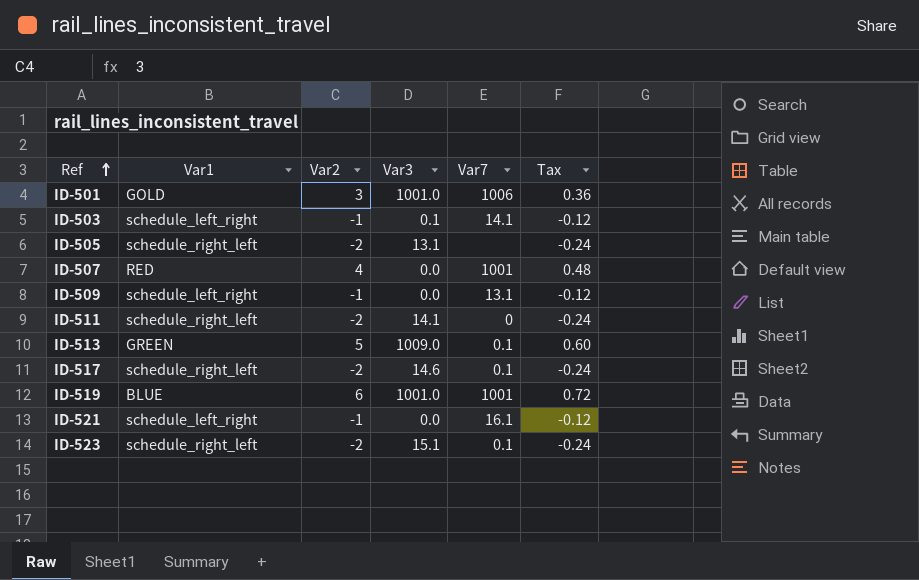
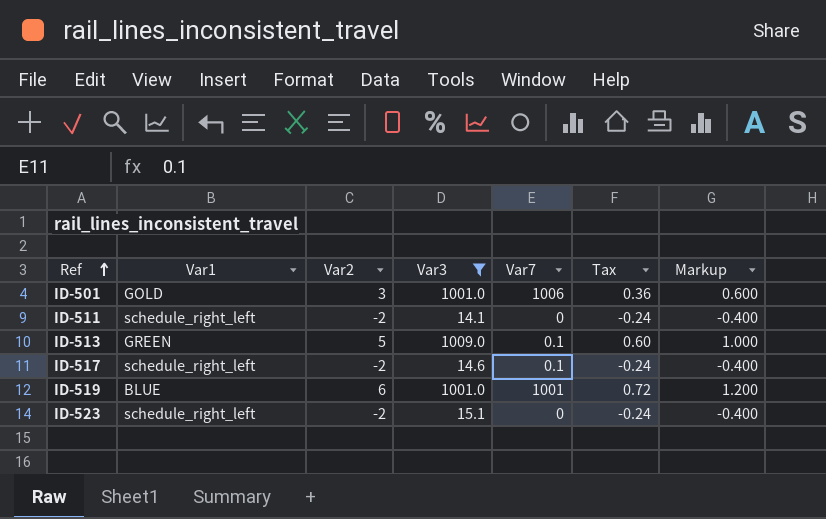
filter: none -> Var3 >= 14.1
column Markup | formula: none -> [Var2] * 0.2
ID-523 | Var7: 0.1 -> 0

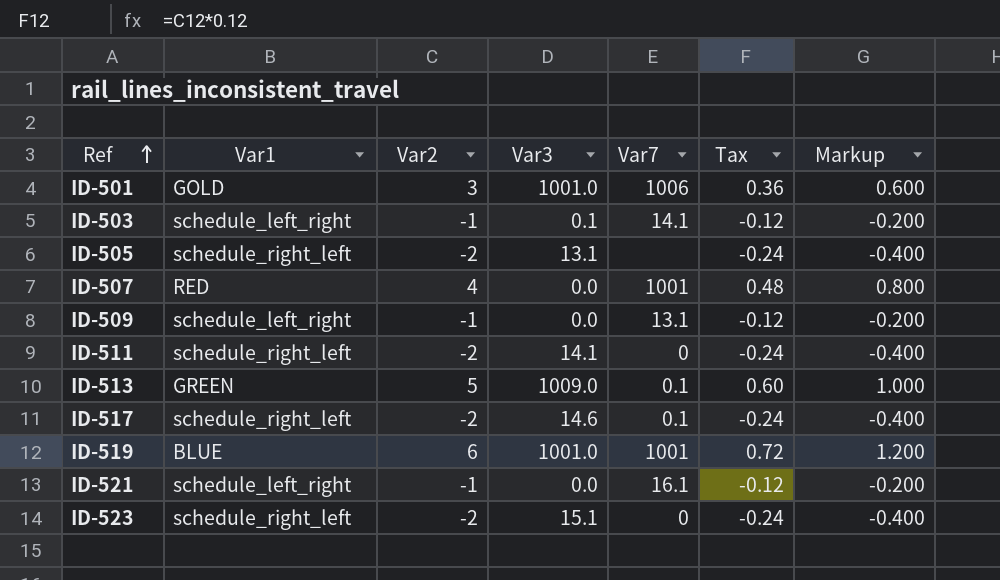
filter: Var3 >= 14.1 -> none

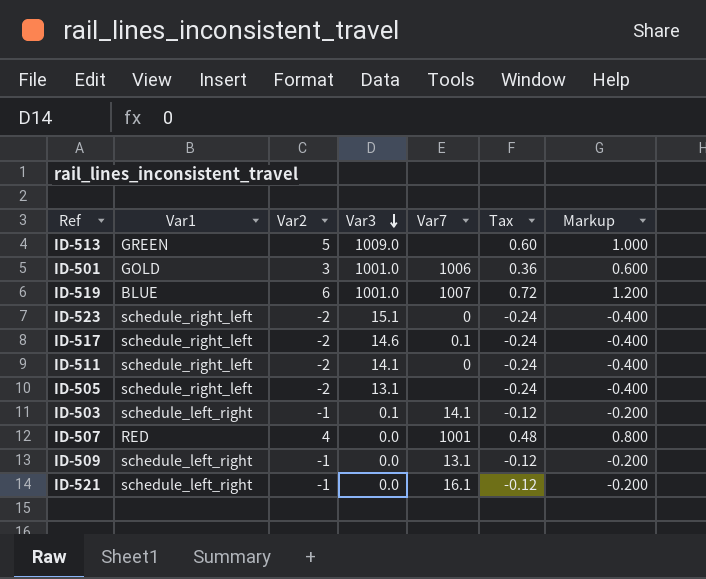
row order: Ref ascending -> Var3 descending
ID-513 | Var7: 0.1 -> none
ID-519 | Var7: 1001 -> 1007

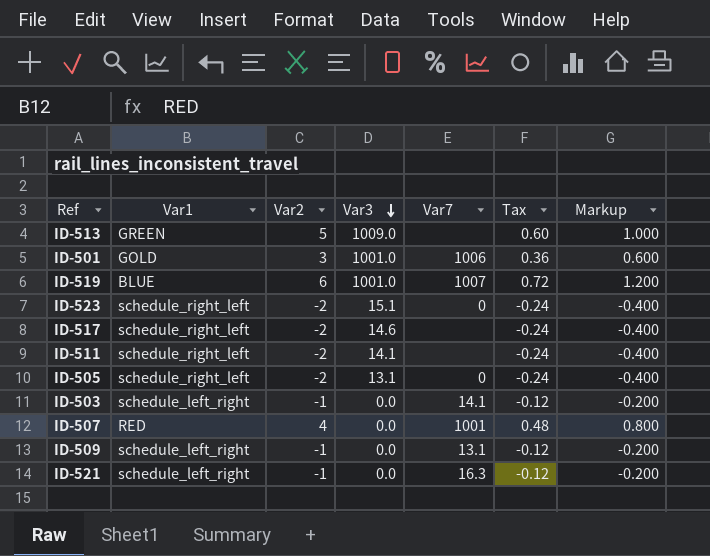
ID-517 | Var7: 0.1 -> none
ID-511 | Var7: 0 -> none
ID-505 | Var7: none -> 0
ID-503 | Var3: 0.1 -> 0.0
ID-521 | Var7: 16.1 -> 16.3

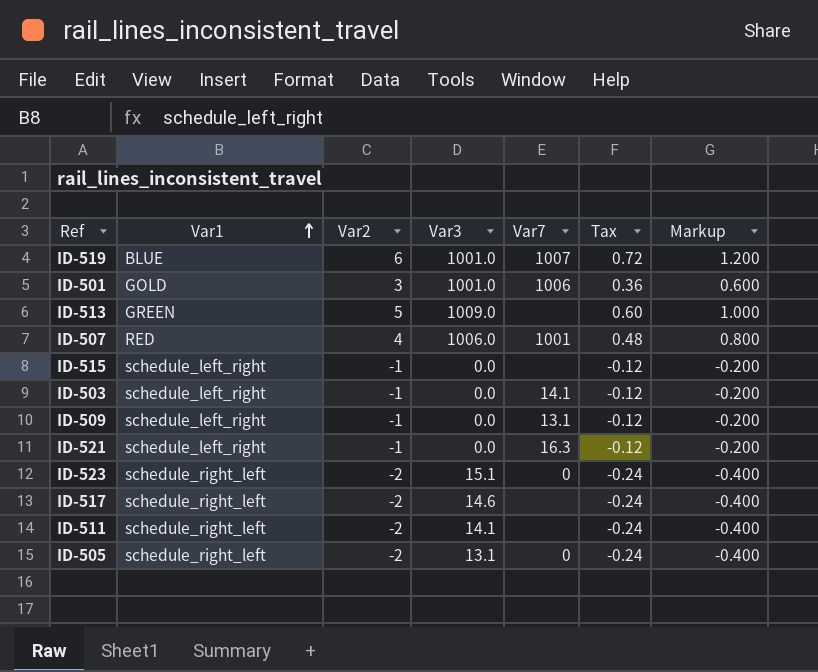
row order: Var3 descending -> Var1 ascending
ID-507 | Var3: 0.0 -> 1006.0
row ID-515: none -> schedule_left_right | -1 | 0.0 | none | -0.12 | -0.200

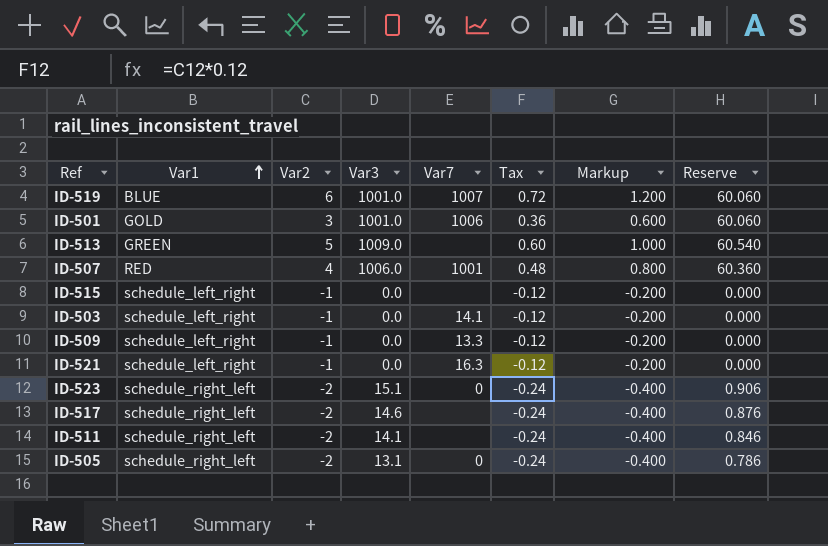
column Reserve | formula: none -> [Var3] * 0.06
ID-509 | Var7: 13.1 -> 13.3

